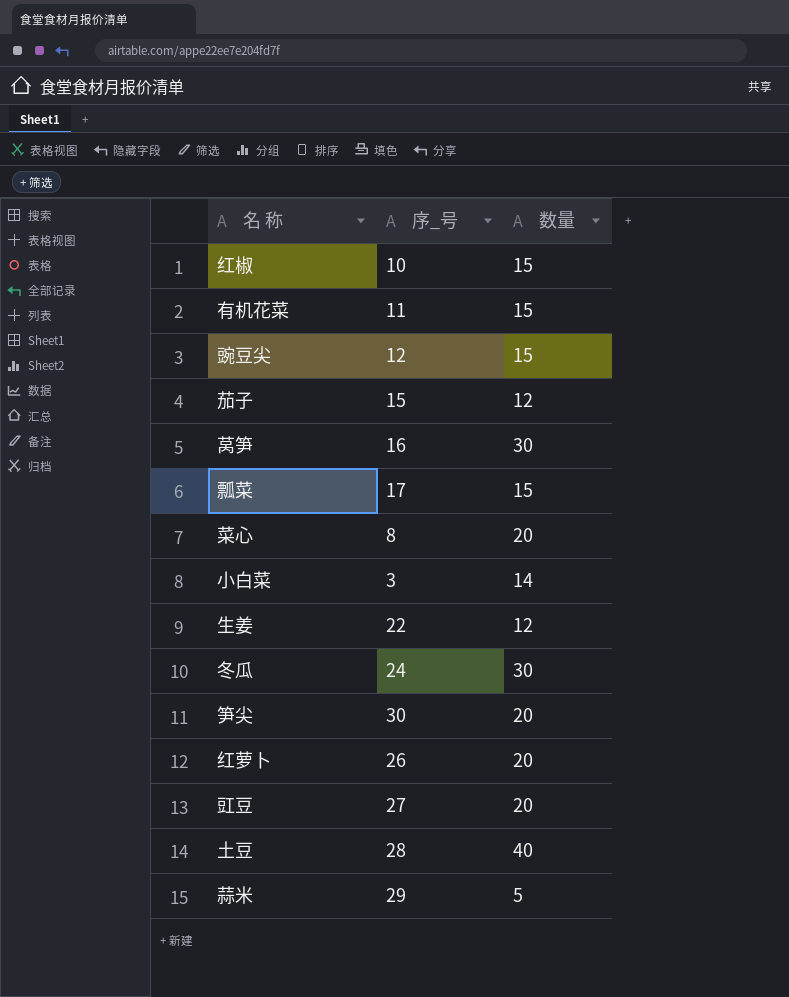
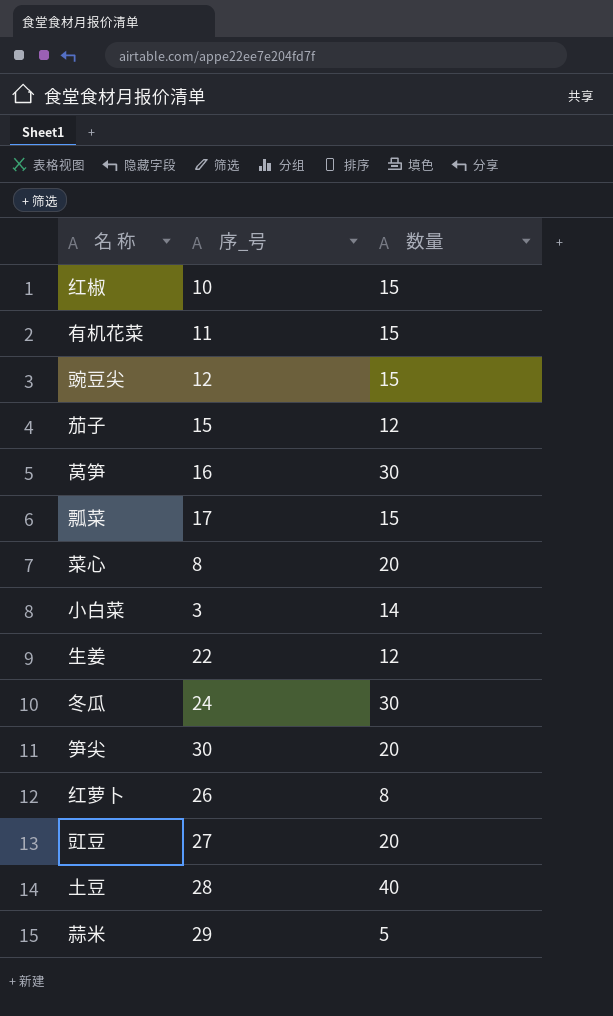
红萝卜 | 数量: 20 -> 8

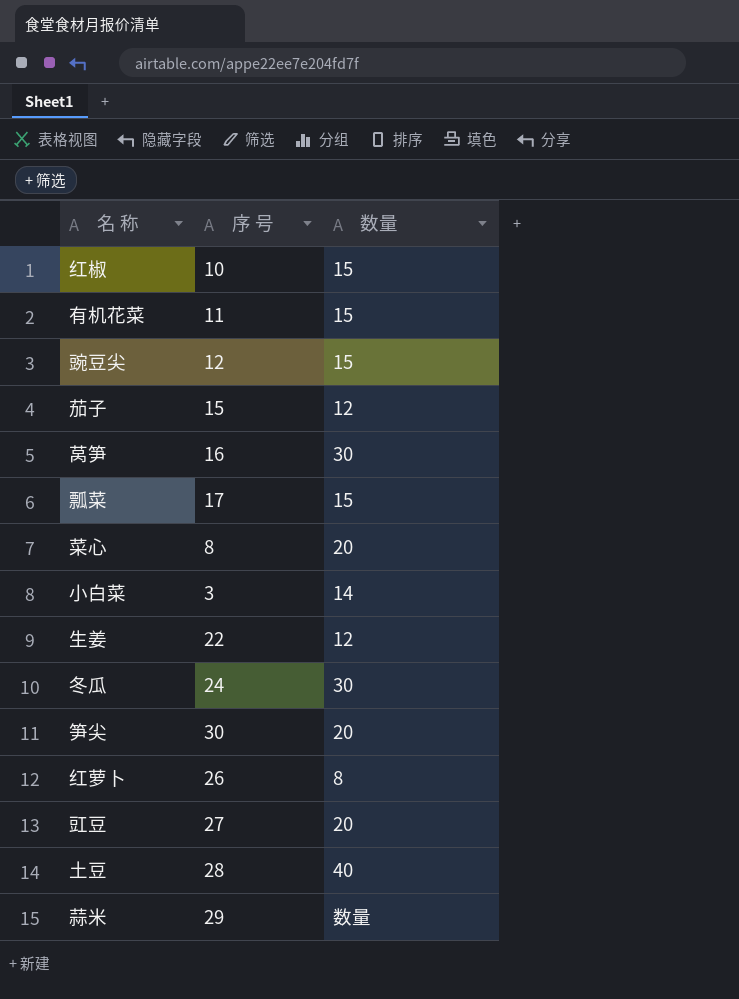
column name: 序_号 -> 序 号
蒜米 | 数量: 5 -> 数量

